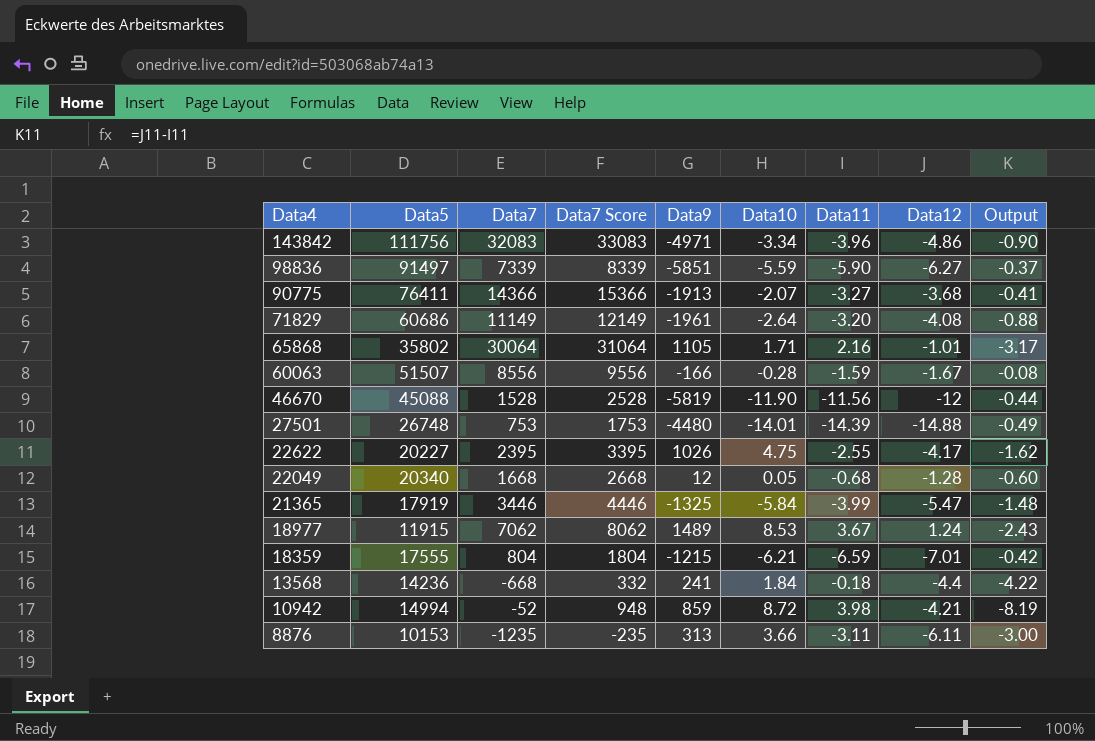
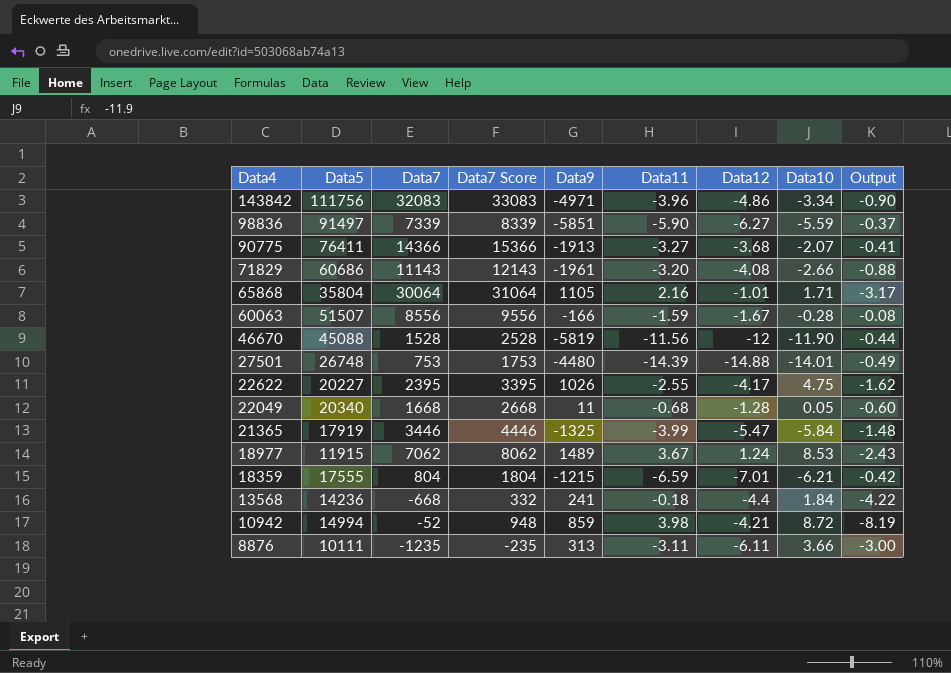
column Data10 | position: 6 -> 8
71829 | Data7: 11149 -> 11143
71829 | Data7 Score: 12149 -> 12143
71829 | Data10: -2.64 -> -2.66
65868 | Data5: 35802 -> 35804
22049 | Data9: 12 -> 11
8876 | Data5: 10153 -> 10111

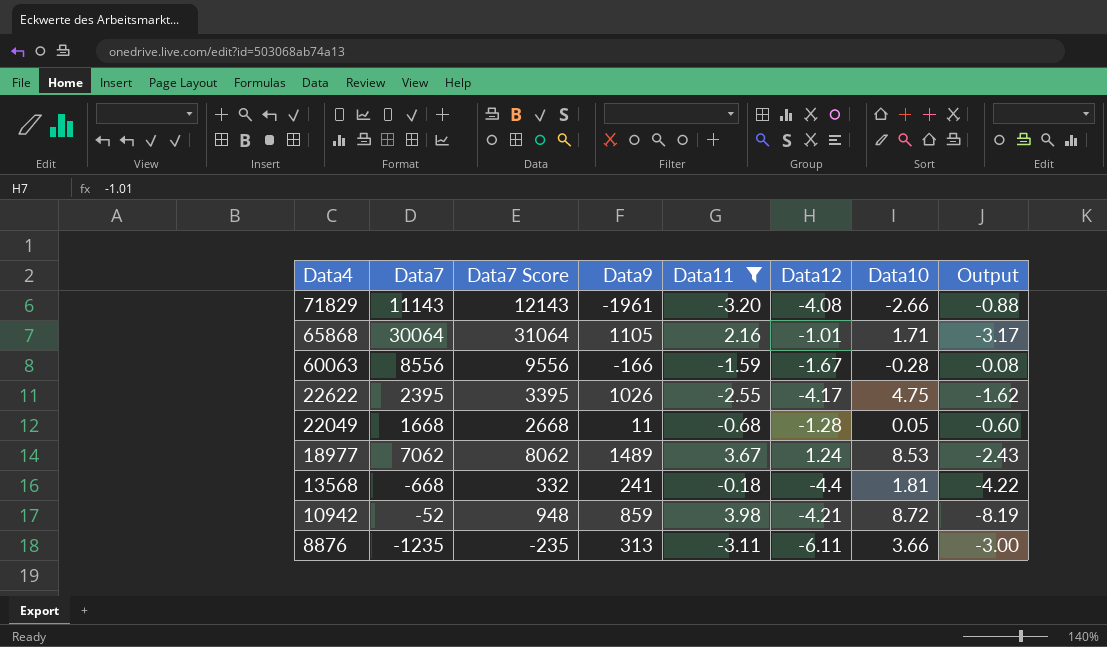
filter: none -> Data11 >= -3.20
column Data5 | position: 2 -> none
13568 | Data10: 1.84 -> 1.81

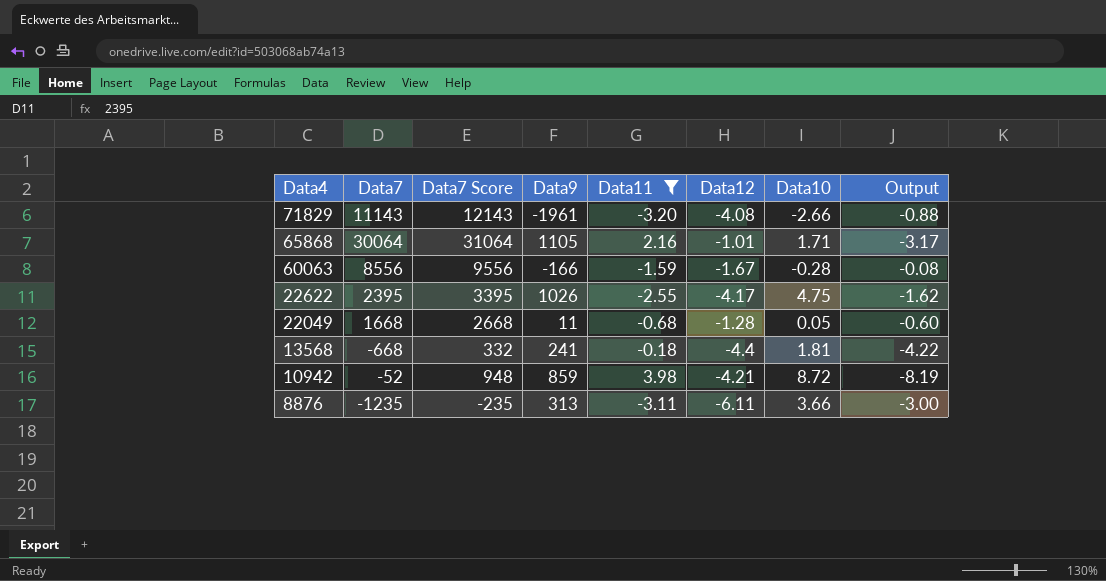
row 18977: 7062 | 8062 | 1489 | 3.67 | 1.24 | 8.53 | -2.43 -> none

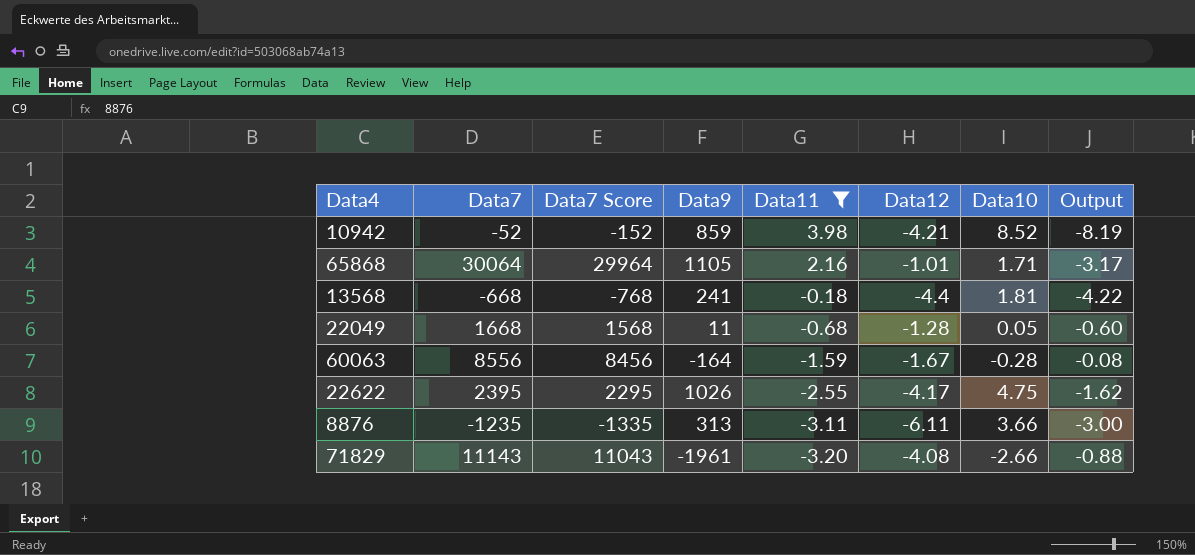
row order: Data4 descending -> Data11 descending
column Data7 Score | formula: [Data7] + 1000 -> [Data7] - 100
10942 | Data10: 8.72 -> 8.52
60063 | Data9: -166 -> -164

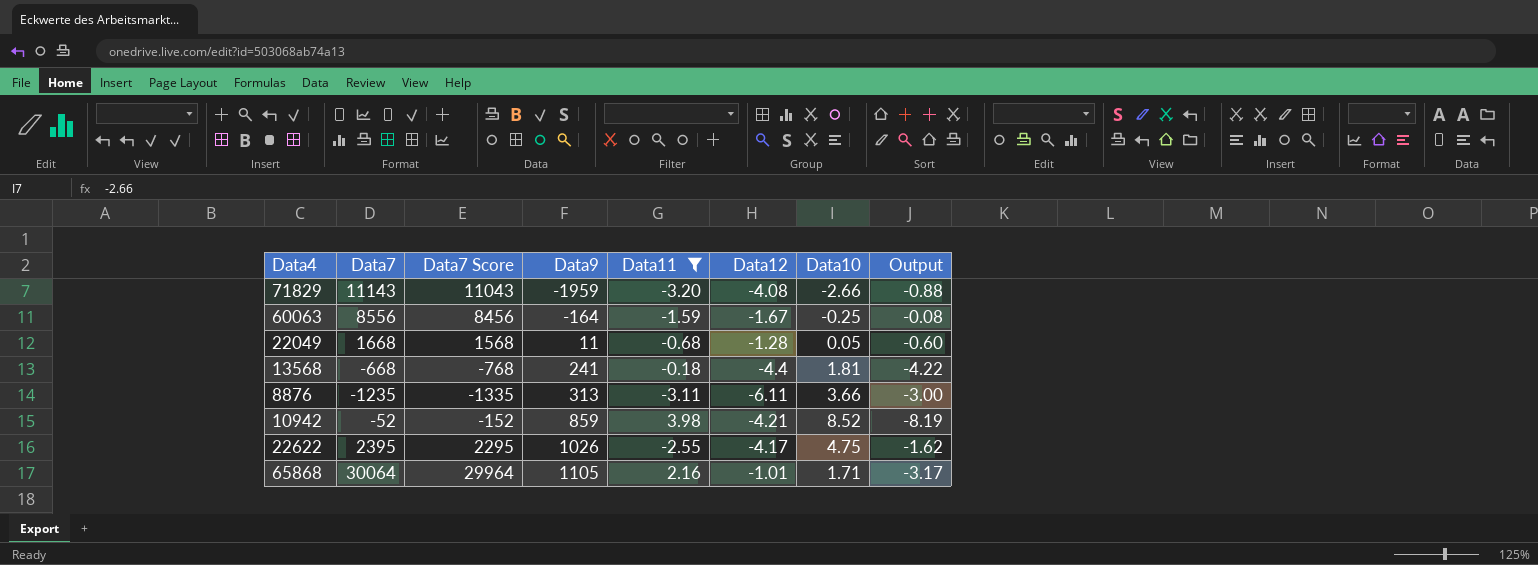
row order: Data11 descending -> Data9 ascending
71829 | Data9: -1961 -> -1959
60063 | Data10: -0.28 -> -0.25

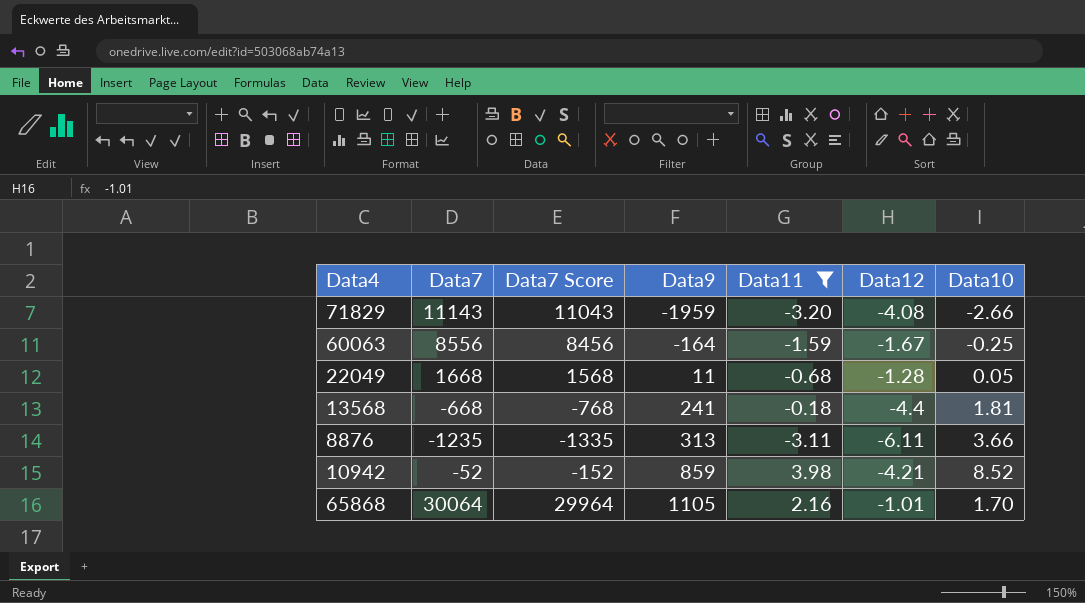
column Output | formula: [Data12] - [Data11] -> none
row 22622: 2395 | 2295 | 1026 | -2.55 | -4.17 | 4.75 | -1.62 -> none
65868 | Data10: 1.71 -> 1.70

